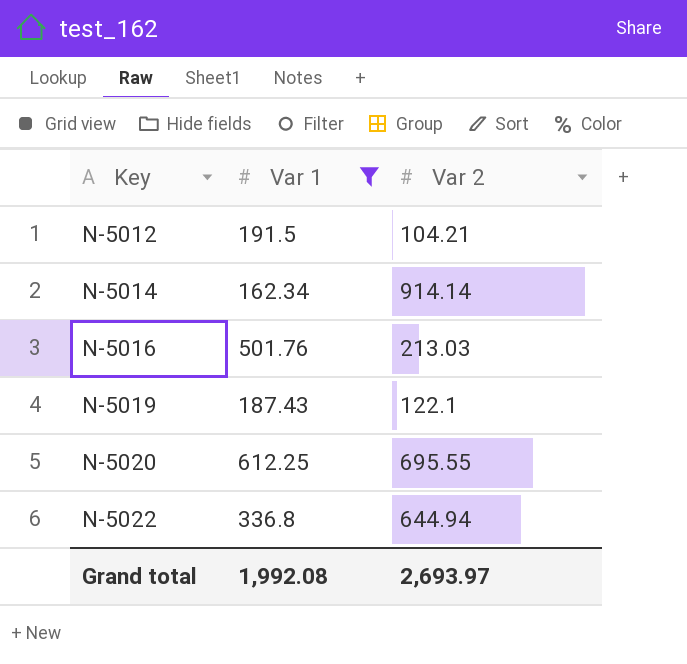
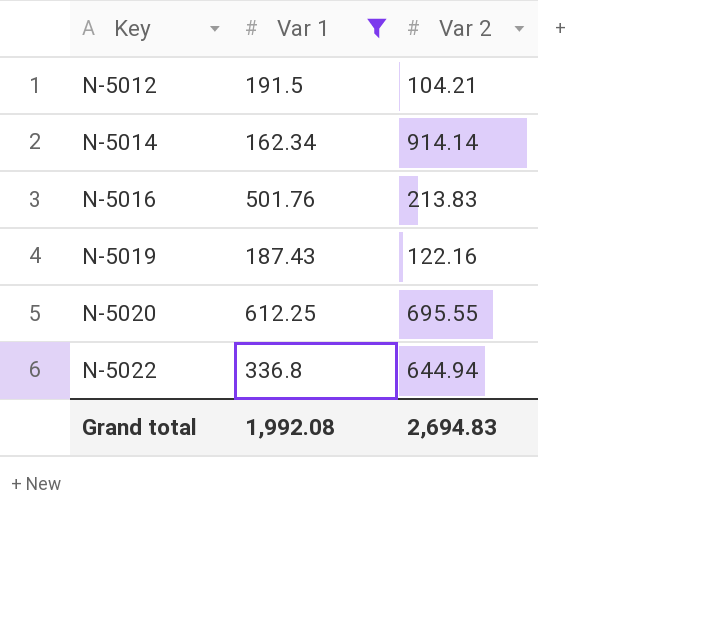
N-5016 | Var 2: 213.03 -> 213.83
N-5019 | Var 2: 122.1 -> 122.16
Grand total | Var 2: 2,693.97 -> 2,694.83

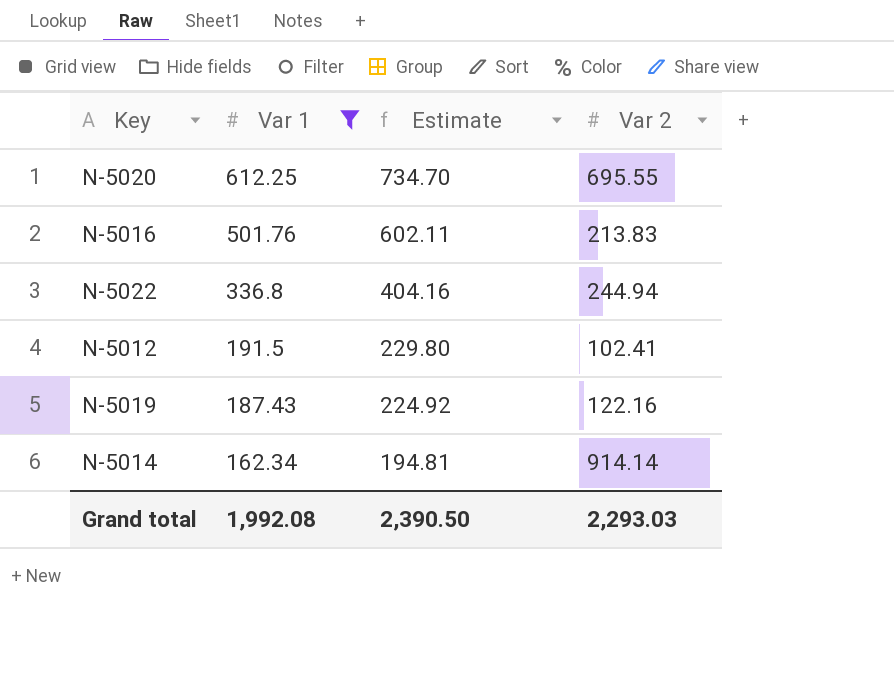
row order: Key ascending -> Var 1 descending
column Estimate | formula: none -> [Var 1] * 1.2
N-5022 | Var 2: 644.94 -> 244.94
N-5012 | Var 2: 104.21 -> 102.41
Grand total | Var 2: 2,694.83 -> 2,293.03

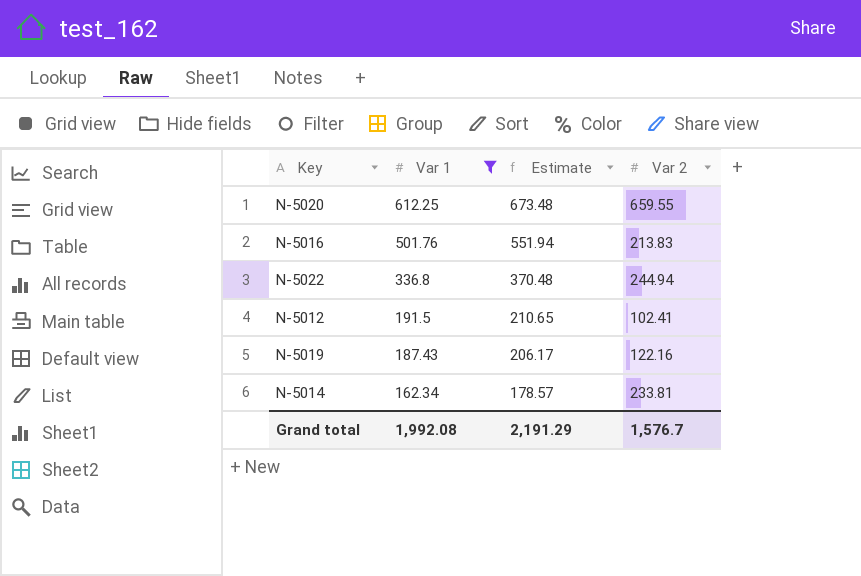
column Estimate | formula: [Var 1] * 1.2 -> [Var 1] * 1.1
N-5020 | Var 2: 695.55 -> 659.55
N-5014 | Var 2: 914.14 -> 233.81
Grand total | Estimate: 2,390.50 -> 2,191.29
Grand total | Var 2: 2,293.03 -> 1,576.7

